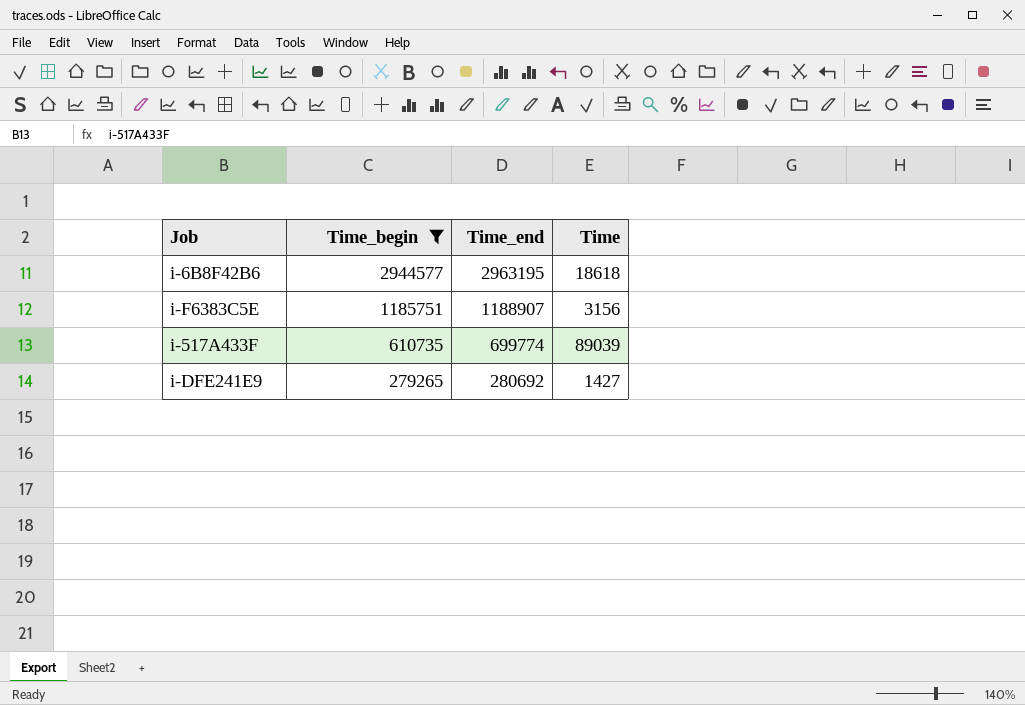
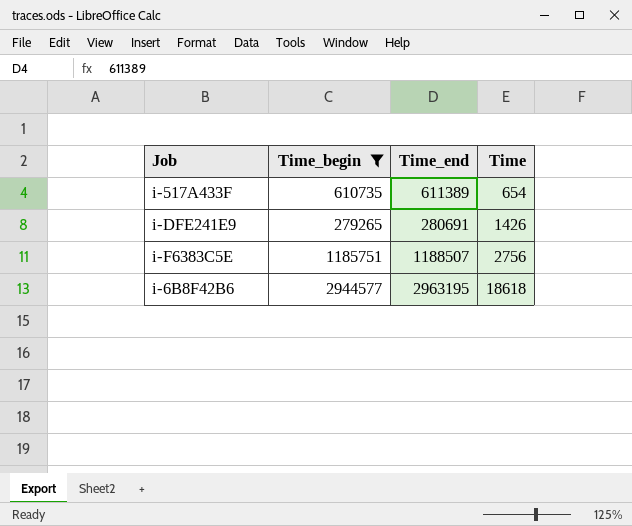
row order: Time_begin descending -> Time ascending
i-517A433F | Time_end: 699774 -> 611389
i-517A433F | Time: 89039 -> 654
i-DFE241E9 | Time_end: 280692 -> 280691
i-DFE241E9 | Time: 1427 -> 1426
i-F6383C5E | Time_end: 1188907 -> 1188507
i-F6383C5E | Time: 3156 -> 2756

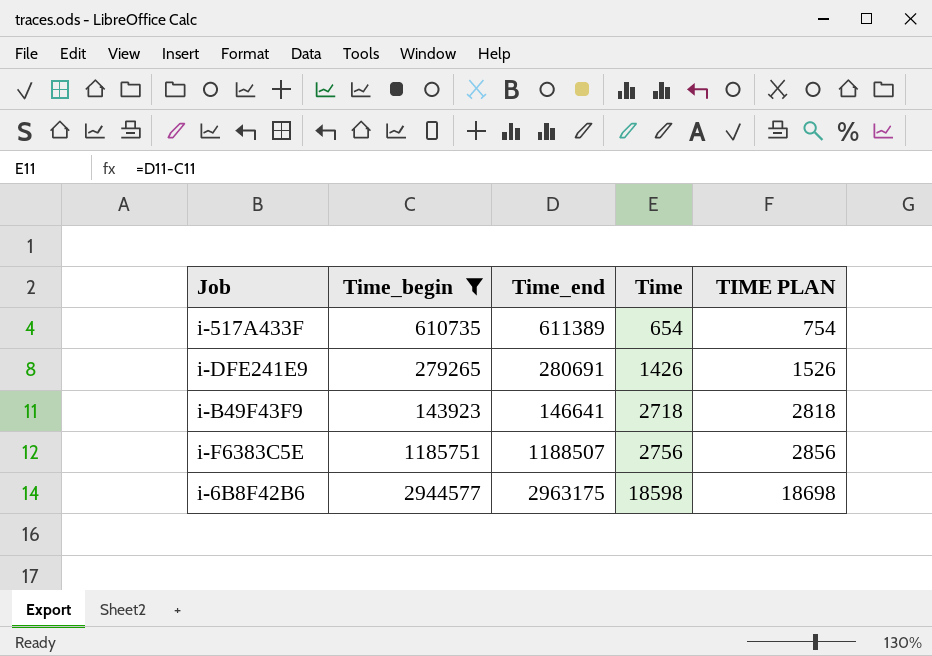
column TIME PLAN | formula: none -> [Time] + 100
row i-B49F43F9: none -> 143923 | 146641 | 2718 | 2818
i-6B8F42B6 | Time_end: 2963195 -> 2963175
i-6B8F42B6 | Time: 18618 -> 18598

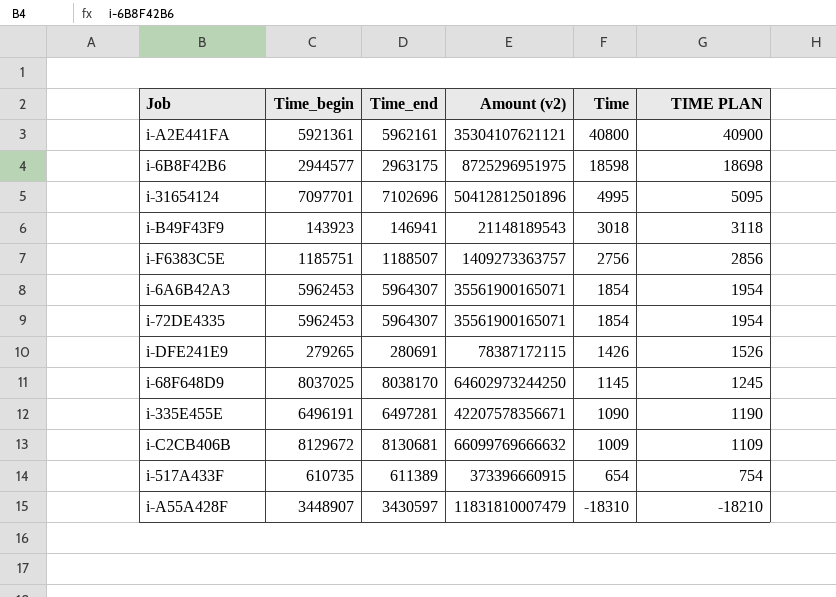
filter: Time_begin <= 2944577 -> none
row order: Time ascending -> Time descending
column Amount (v2) | formula: none -> [Time_begin] * [Time_end]
i-B49F43F9 | Time_end: 146641 -> 146941
i-B49F43F9 | Time: 2718 -> 3018
i-B49F43F9 | TIME PLAN: 2818 -> 3118

